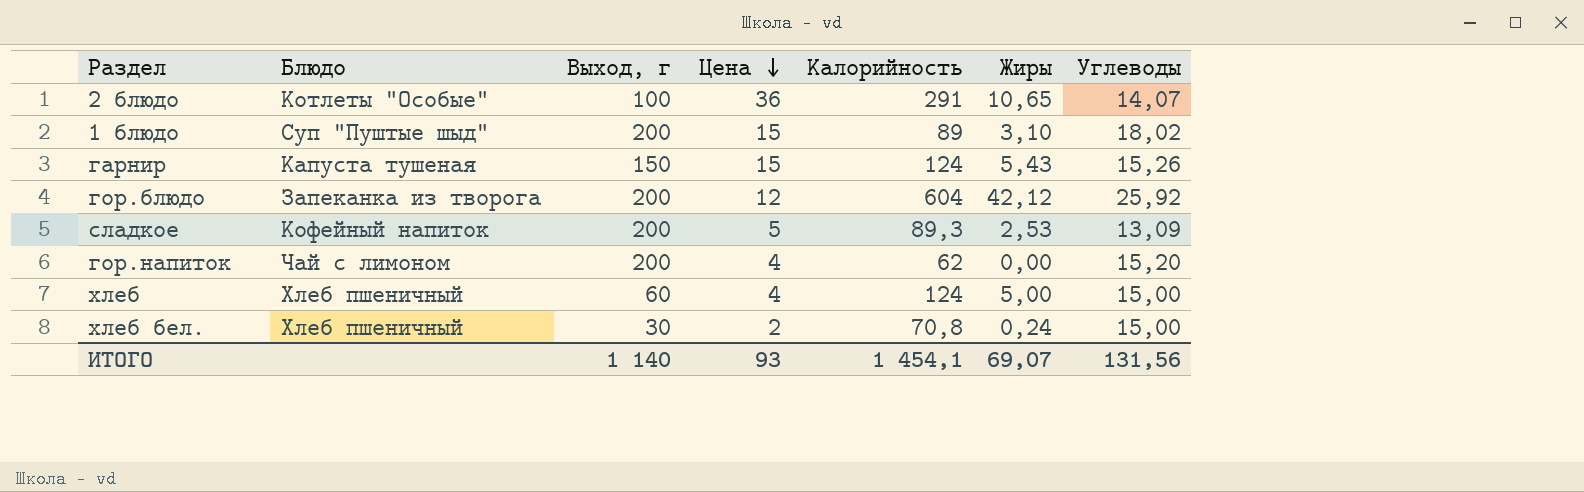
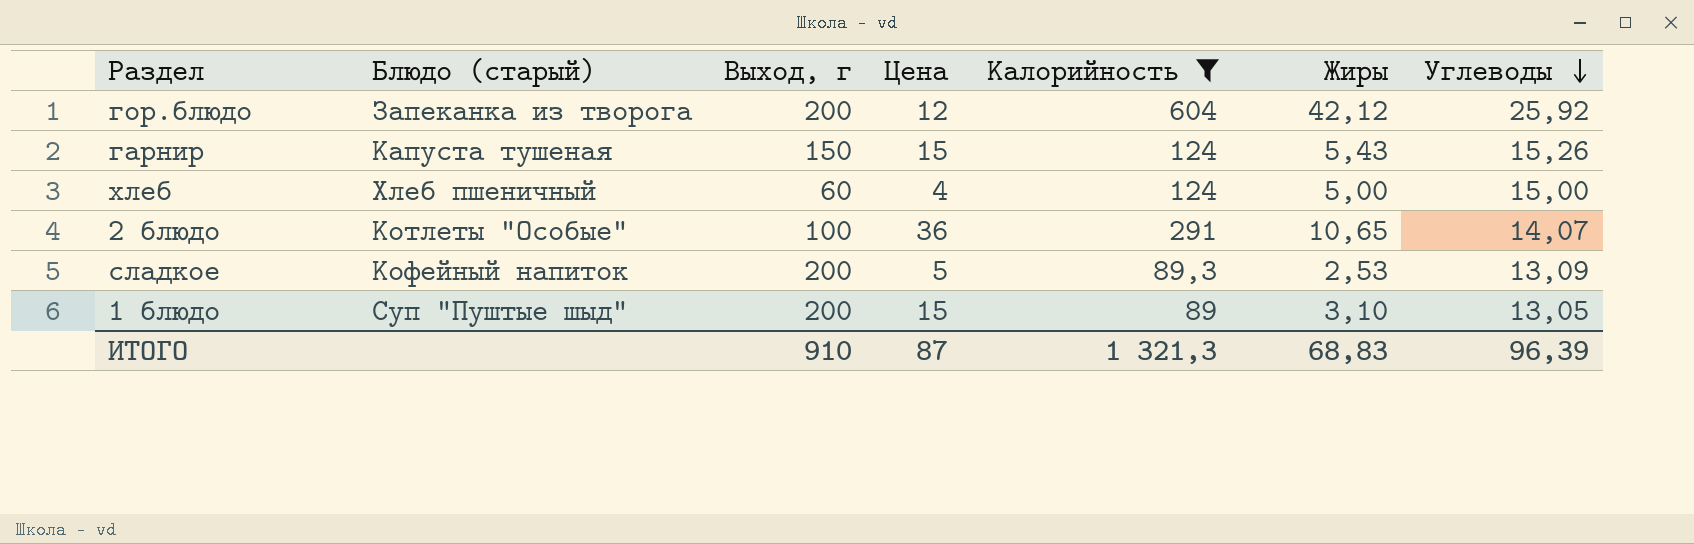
filter: none -> Калорийность >= 89
row order: Цена descending -> Углеводы descending
column name: Блюдо -> Блюдо (старый)
1 блюдо | Углеводы: 18,02 -> 13,05
ИТОГО | Выход, г: 1 140 -> 910
ИТОГО | Цена: 93 -> 87
ИТОГО | Калорийность: 1 454,1 -> 1 321,3
ИТОГО | Жиры: 69,07 -> 68,83
ИТОГО | Углеводы: 131,56 -> 96,39

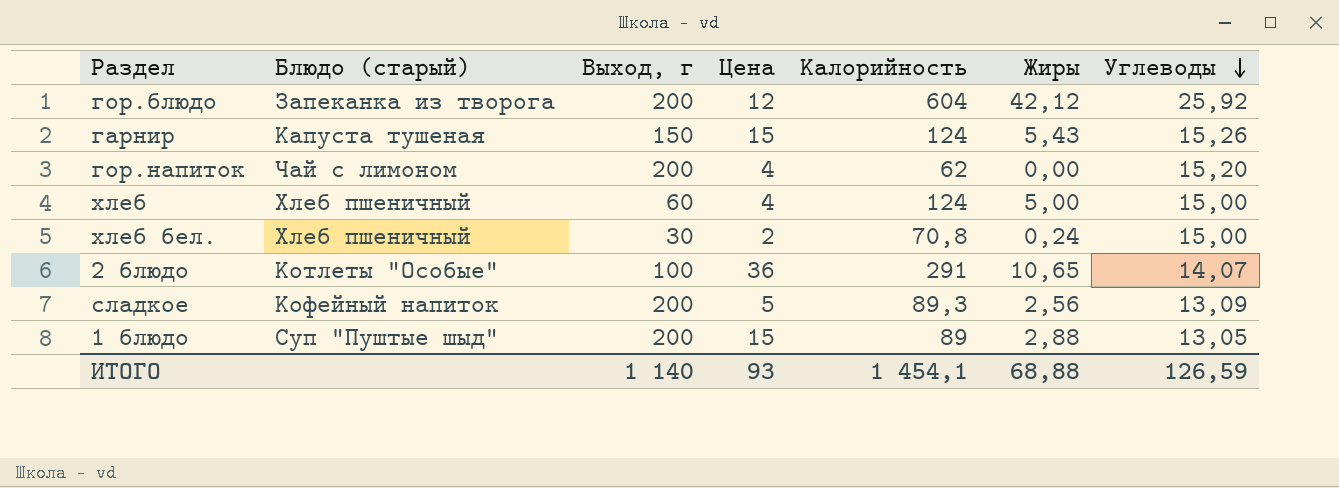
filter: Калорийность >= 89 -> none
сладкое | Жиры: 2,53 -> 2,56
1 блюдо | Жиры: 3,10 -> 2,88
ИТОГО | Выход, г: 910 -> 1 140
ИТОГО | Цена: 87 -> 93
ИТОГО | Калорийность: 1 321,3 -> 1 454,1
ИТОГО | Жиры: 68,83 -> 68,88
ИТОГО | Углеводы: 96,39 -> 126,59

